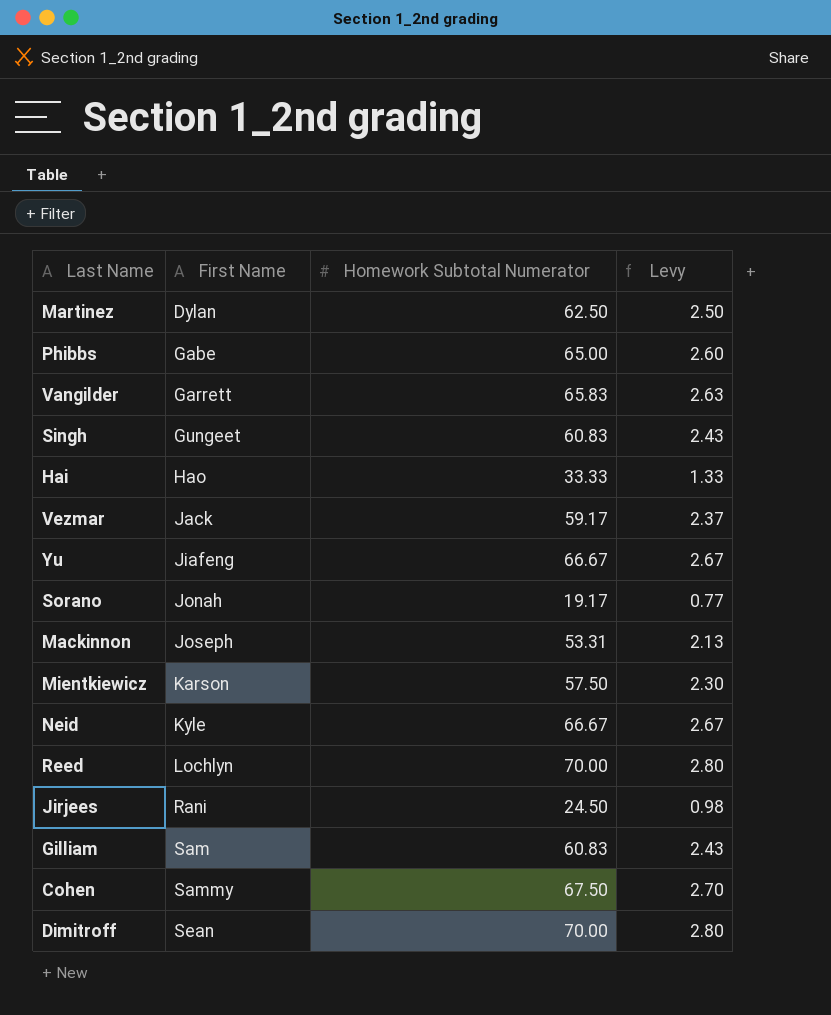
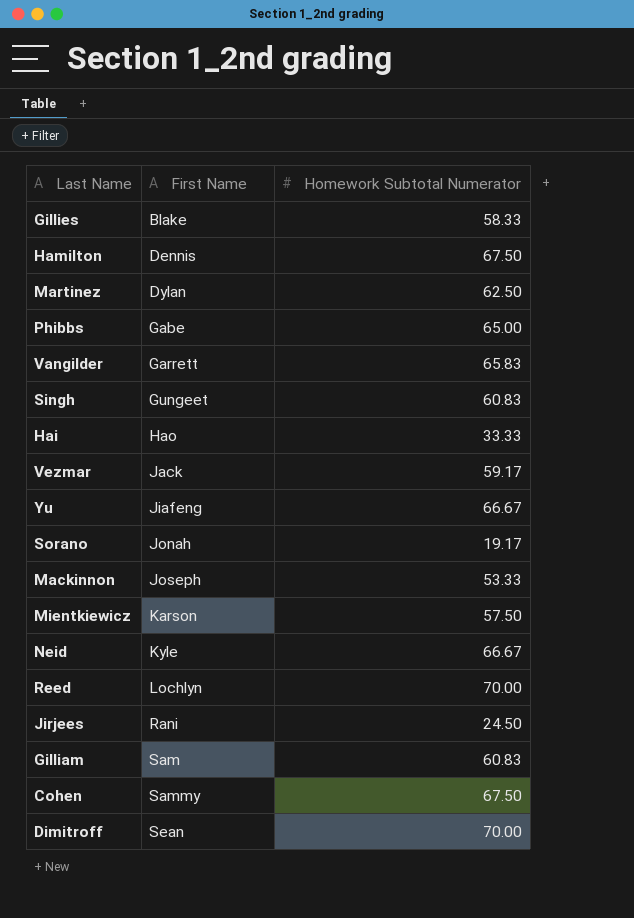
column Levy | formula: [Homework Subtotal Numerator] * 0.04 -> none
row Gillies: none -> Blake | 58.33
row Hamilton: none -> Dennis | 67.50
Mackinnon | Homework Subtotal Numerator: 53.31 -> 53.33

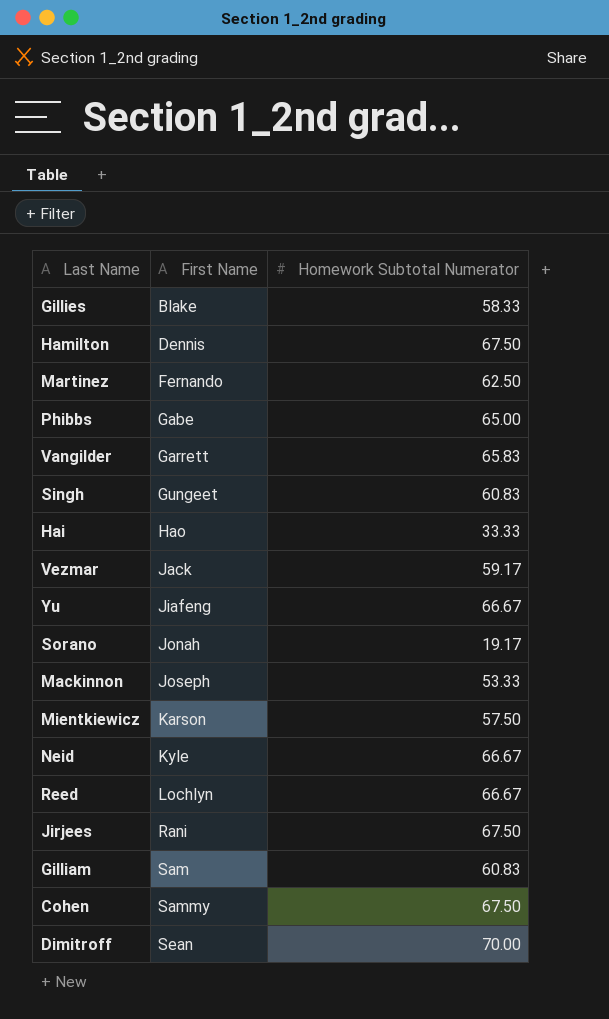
Martinez | First Name: Dylan -> Fernando
Reed | Homework Subtotal Numerator: 70.00 -> 66.67
Jirjees | Homework Subtotal Numerator: 24.50 -> 67.50

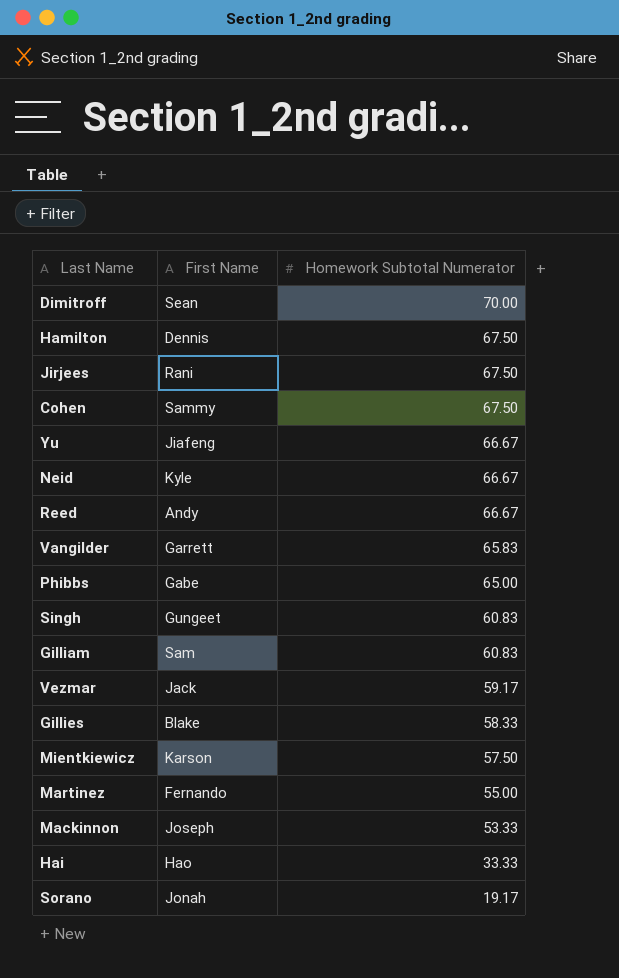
row order: First Name ascending -> Homework Subtotal Numerator descending
Reed | First Name: Lochlyn -> Andy
Martinez | Homework Subtotal Numerator: 62.50 -> 55.00

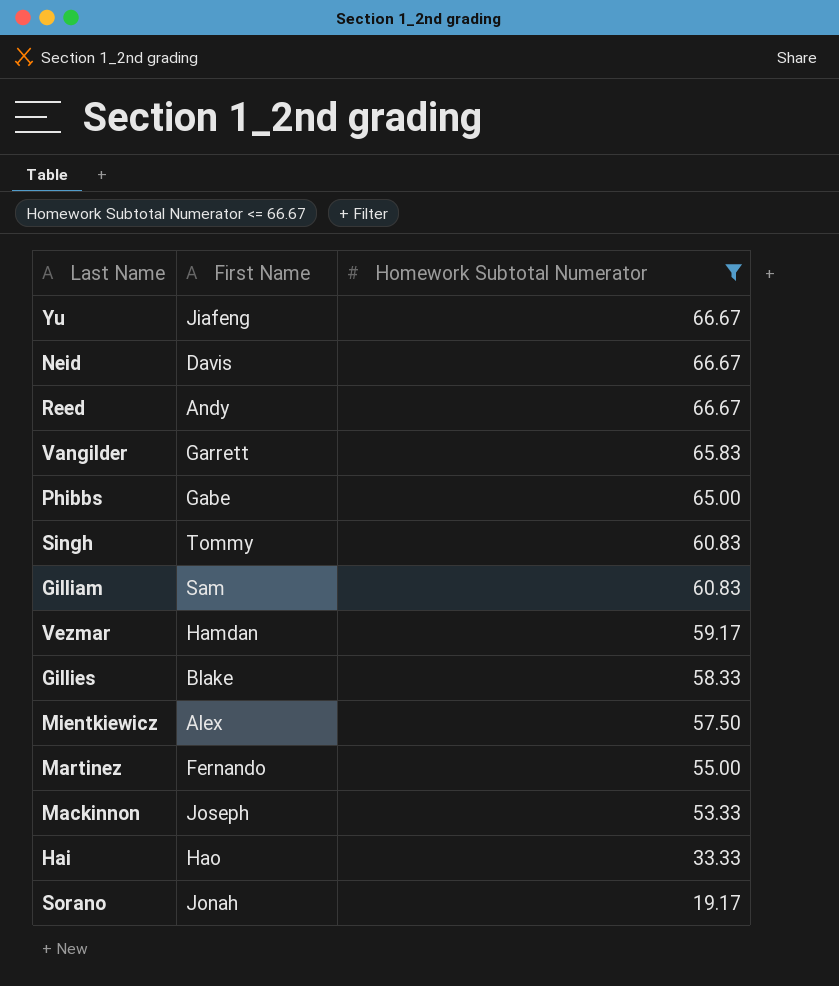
filter: none -> Homework Subtotal Numerator <= 66.67
Neid | First Name: Kyle -> Davis
Singh | First Name: Gungeet -> Tommy
Vezmar | First Name: Jack -> Hamdan
Mientkiewicz | First Name: Karson -> Alex

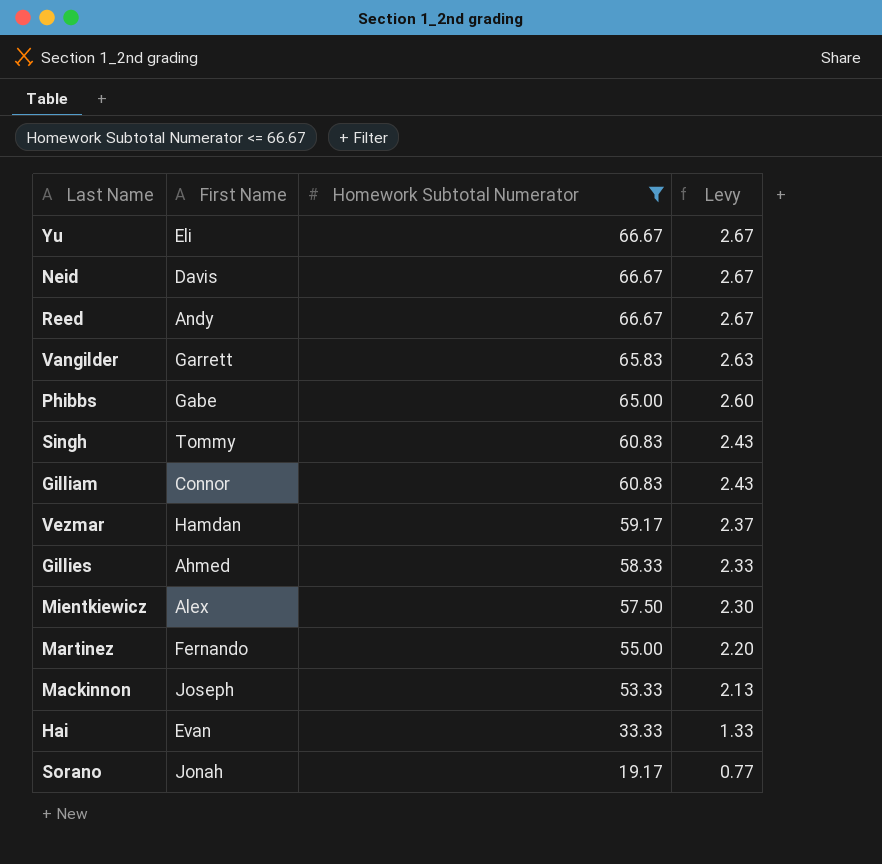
column Levy | formula: none -> [Homework Subtotal Numerator] * 0.04
Yu | First Name: Jiafeng -> Eli
Gilliam | First Name: Sam -> Connor
Gillies | First Name: Blake -> Ahmed
Hai | First Name: Hao -> Evan

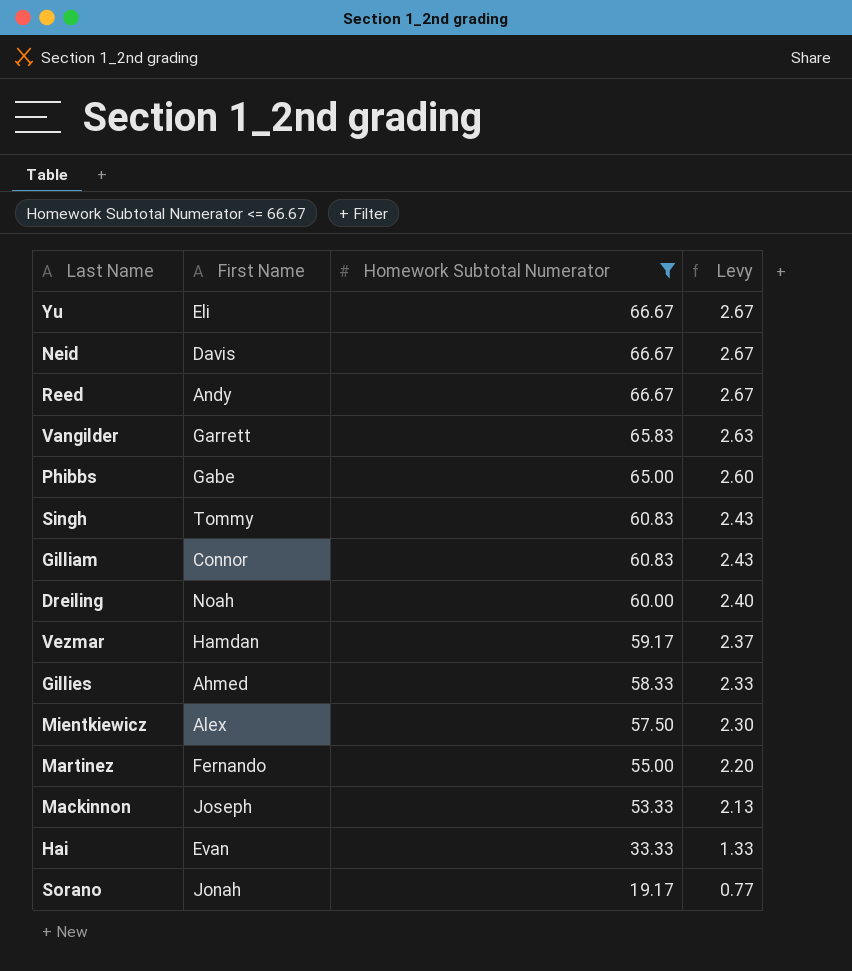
row Dreiling: none -> Noah | 60.00 | 2.40

